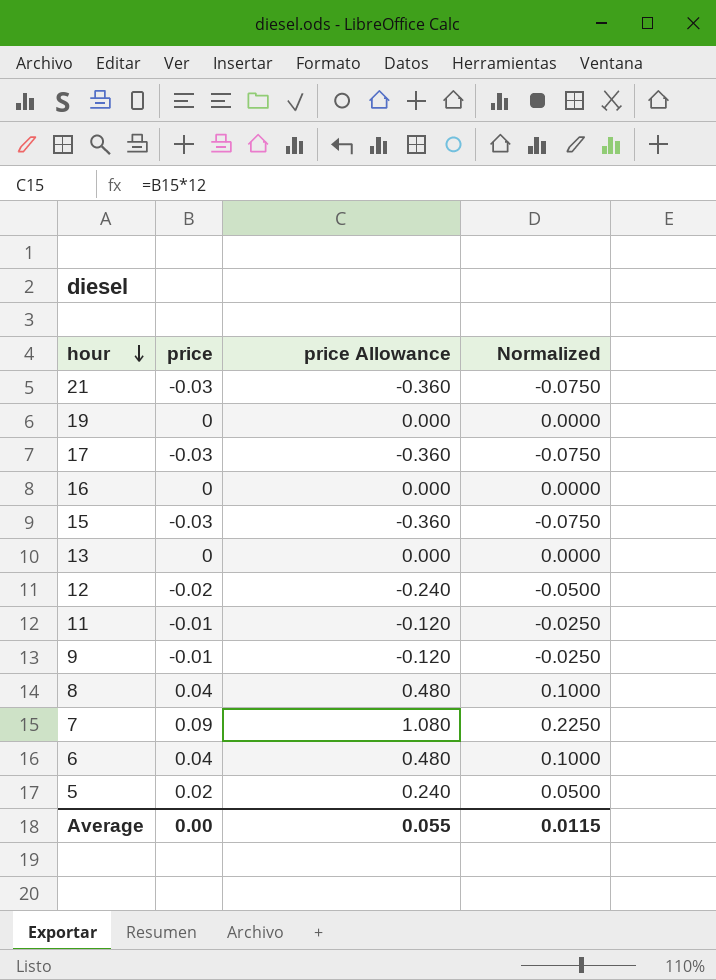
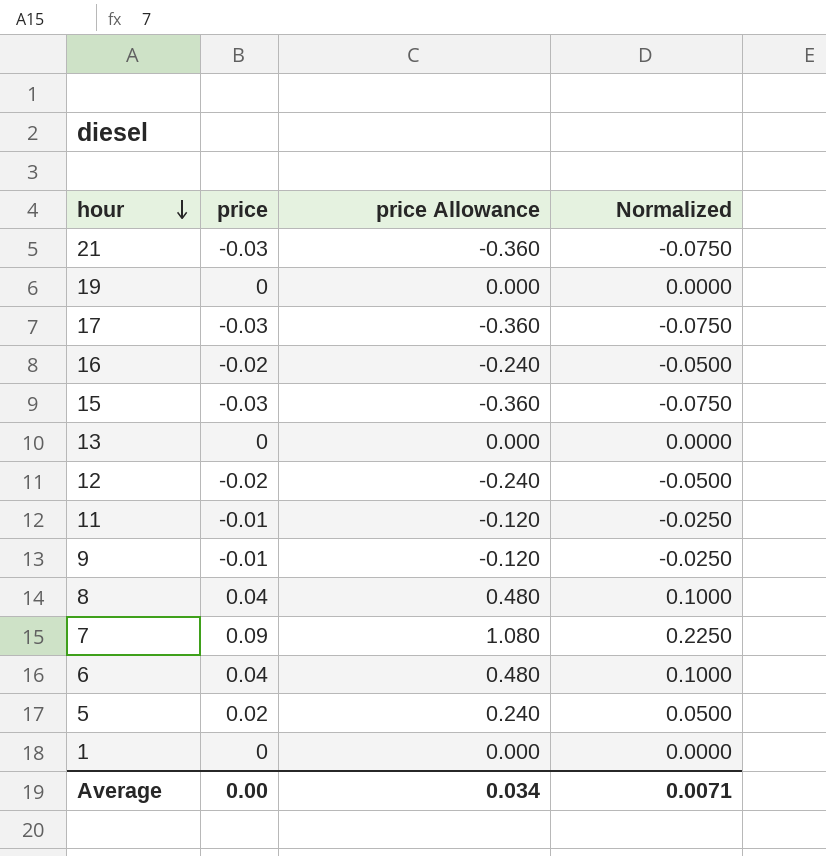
16 | price: 0 -> -0.02
16 | price Allowance: 0.000 -> -0.240
16 | Normalized: 0.0000 -> -0.0500
row 1: none -> 0 | 0.000 | 0.0000
Average | price Allowance: 0.055 -> 0.034
Average | Normalized: 0.0115 -> 0.0071

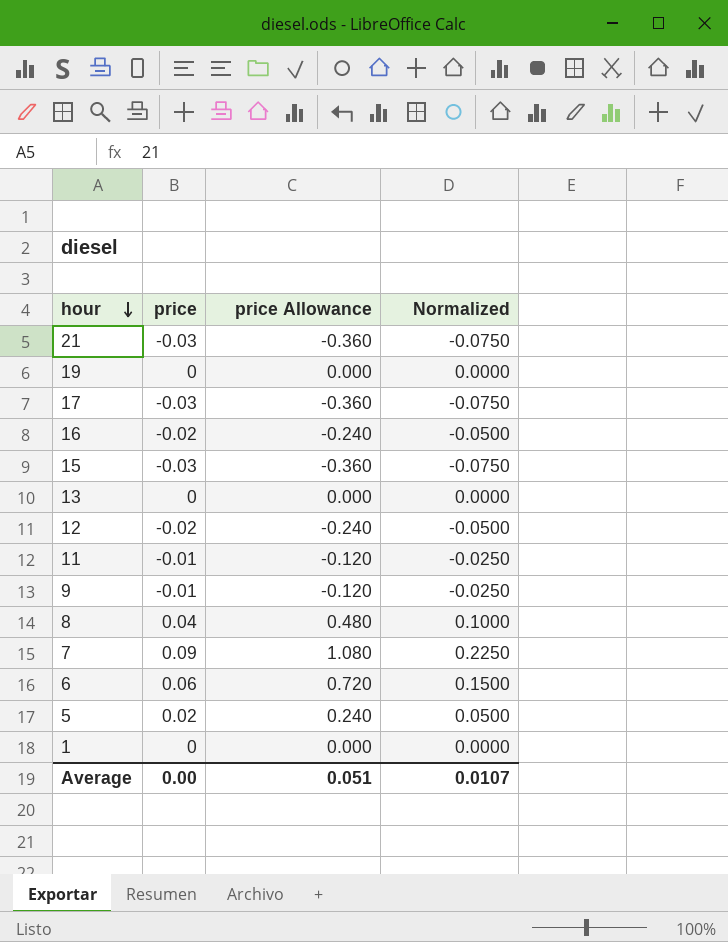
6 | price: 0.04 -> 0.06
6 | price Allowance: 0.480 -> 0.720
6 | Normalized: 0.1000 -> 0.1500
Average | price Allowance: 0.034 -> 0.051
Average | Normalized: 0.0071 -> 0.0107

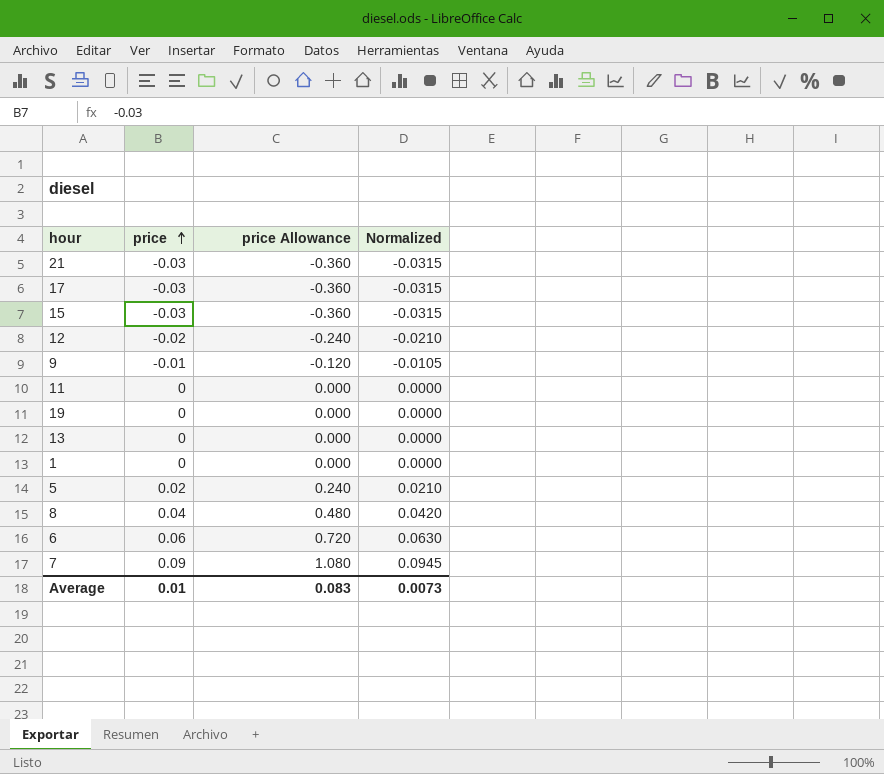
row order: hour descending -> price ascending
column Normalized | formula: [price] * 2.5 -> [price] * 1.05
row 16: -0.02 | -0.240 | -0.0500 -> none
11 | price: -0.01 -> 0
11 | price Allowance: -0.120 -> 0.000
Average | price: 0.00 -> 0.01
Average | price Allowance: 0.051 -> 0.083
Average | Normalized: 0.0107 -> 0.0073

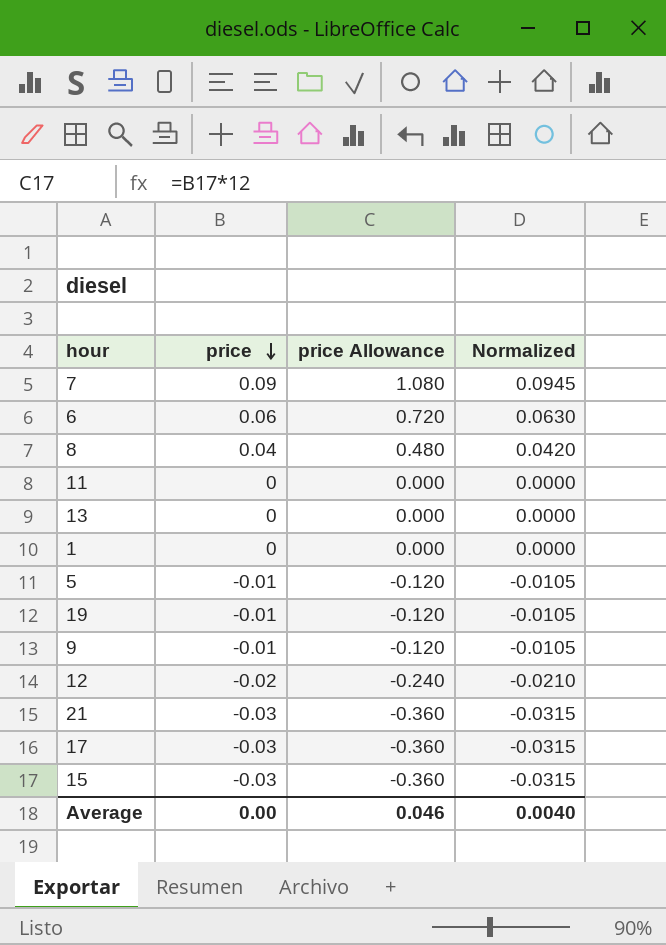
row order: price ascending -> price descending
5 | price: 0.02 -> -0.01
5 | price Allowance: 0.240 -> -0.120
5 | Normalized: 0.0210 -> -0.0105
19 | price: 0 -> -0.01
19 | price Allowance: 0.000 -> -0.120
19 | Normalized: 0.0000 -> -0.0105
Average | price: 0.01 -> 0.00
Average | price Allowance: 0.083 -> 0.046
Average | Normalized: 0.0073 -> 0.0040

